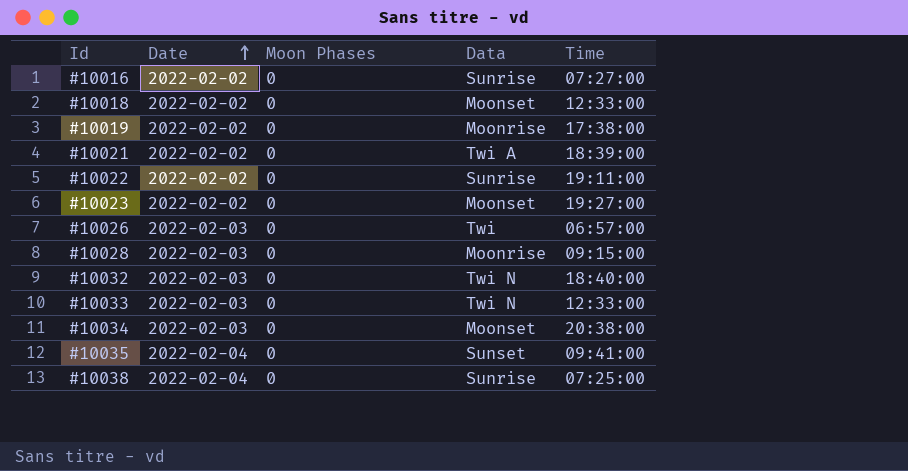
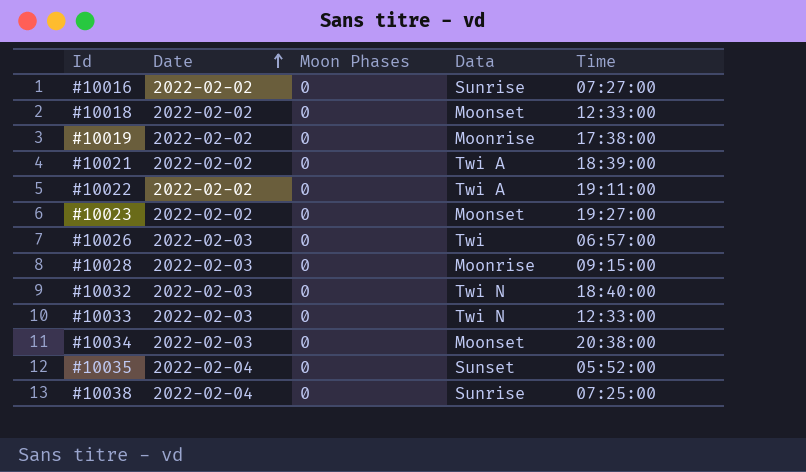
#10022 | Data: Sunrise -> Twi A
#10035 | Time: 09:41:00 -> 05:52:00

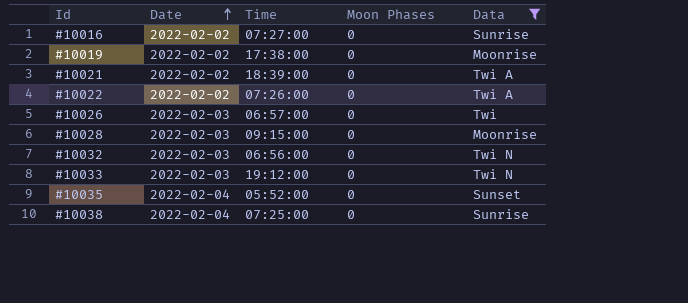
filter: none -> Data != Moonset
column Time | position: 5 -> 3
#10022 | Time: 19:11:00 -> 07:26:00
#10032 | Time: 18:40:00 -> 06:56:00
#10033 | Time: 12:33:00 -> 19:12:00

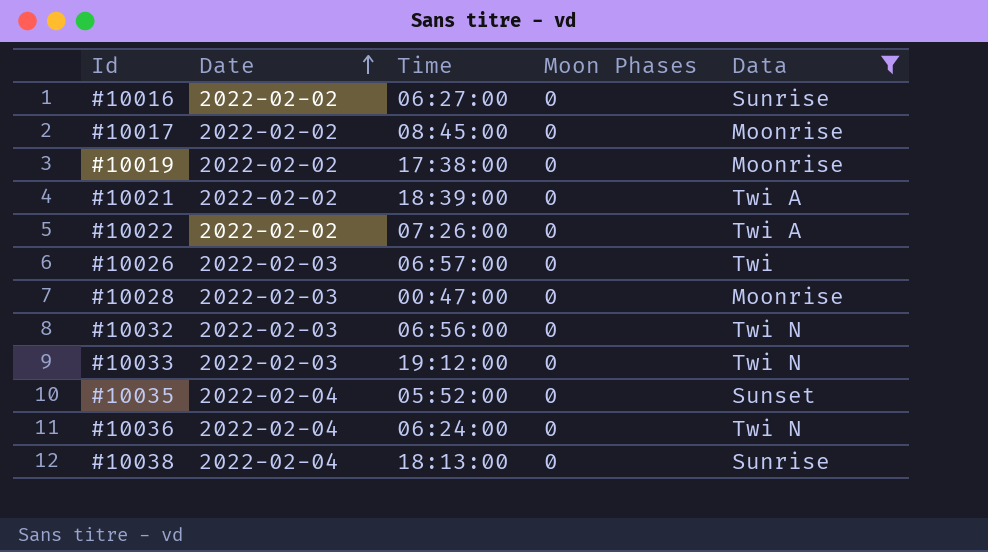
#10016 | Time: 07:27:00 -> 06:27:00
row #10017: none -> 2022-02-02 | 08:45:00 | 0 | Moonrise
#10028 | Time: 09:15:00 -> 00:47:00
row #10036: none -> 2022-02-04 | 06:24:00 | 0 | Twi N
#10038 | Time: 07:25:00 -> 18:13:00

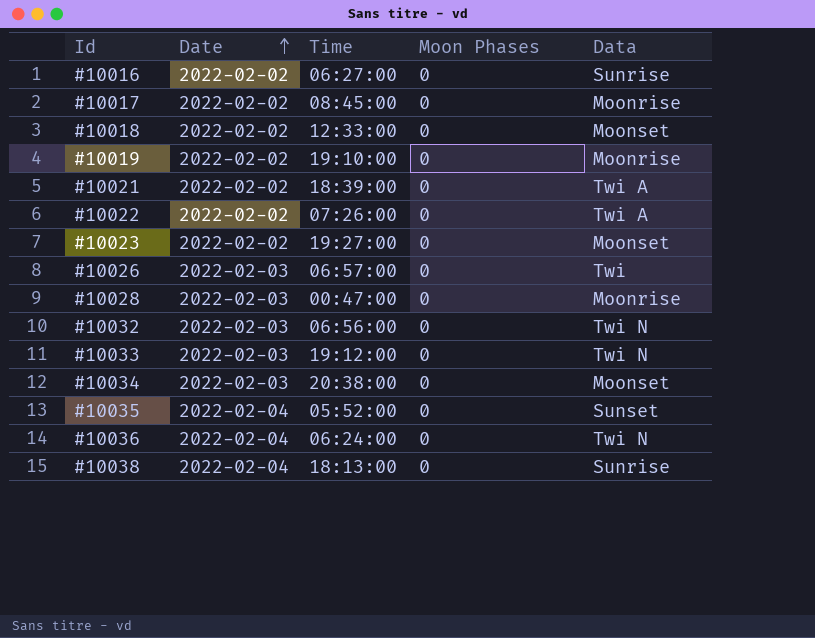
filter: Data != Moonset -> none
#10019 | Time: 17:38:00 -> 19:10:00

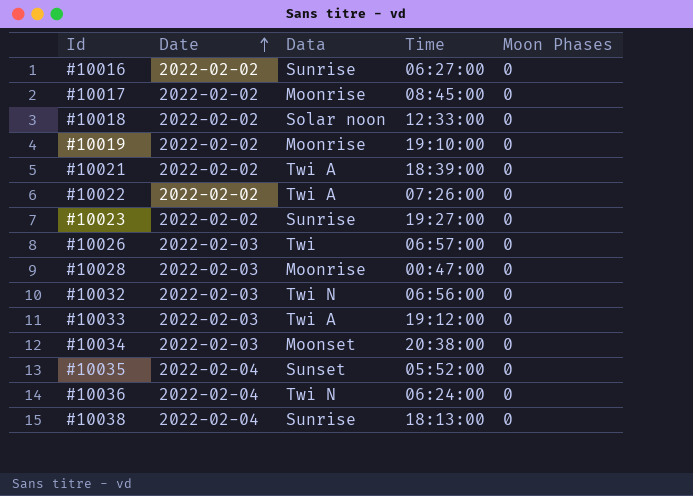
column Data | position: 5 -> 3
#10018 | Data: Moonset -> Solar noon
#10023 | Data: Moonset -> Sunrise
#10033 | Data: Twi N -> Twi A

